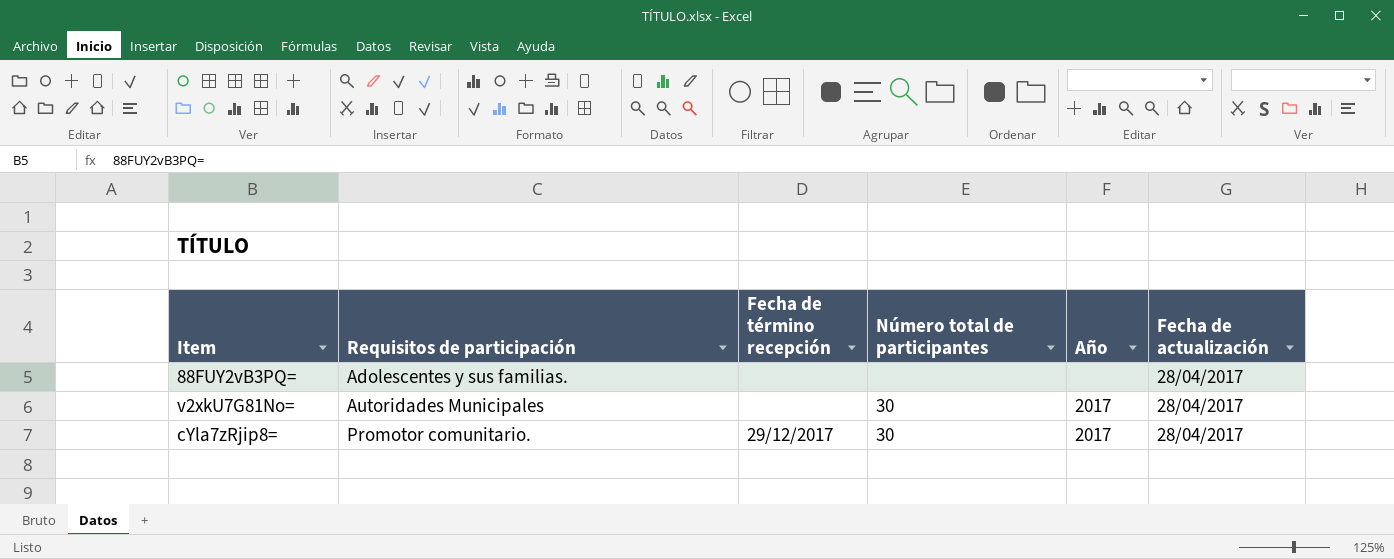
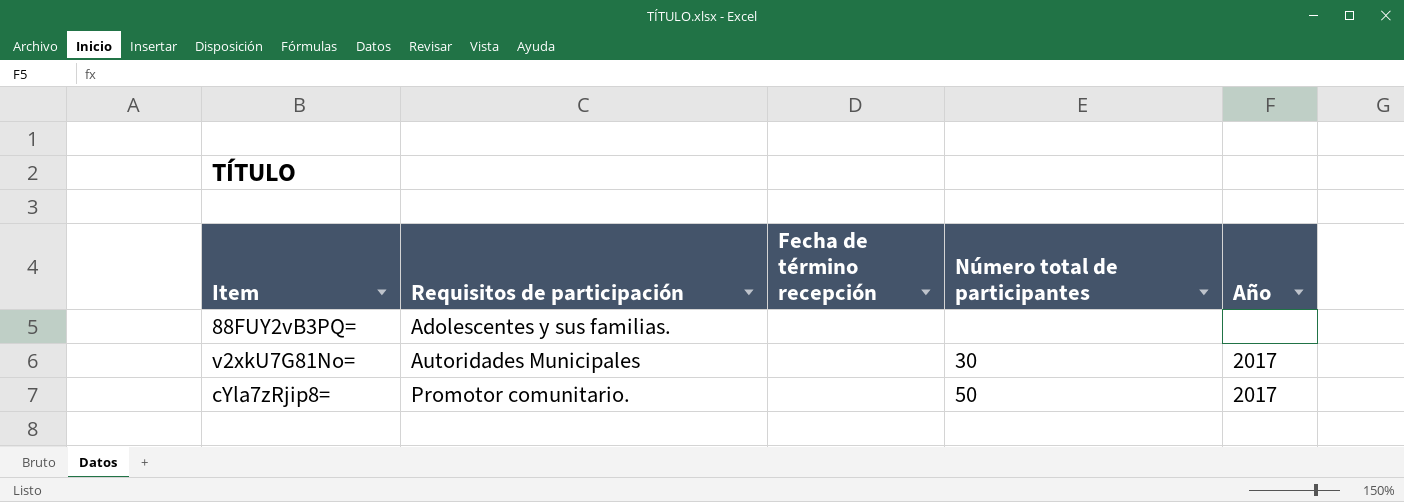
column Fecha de actualización | position: 6 -> none
cYla7zRjip8= | Fecha de término recepción: 29/12/2017 -> none
cYla7zRjip8= | Número total de participantes: 30 -> 50

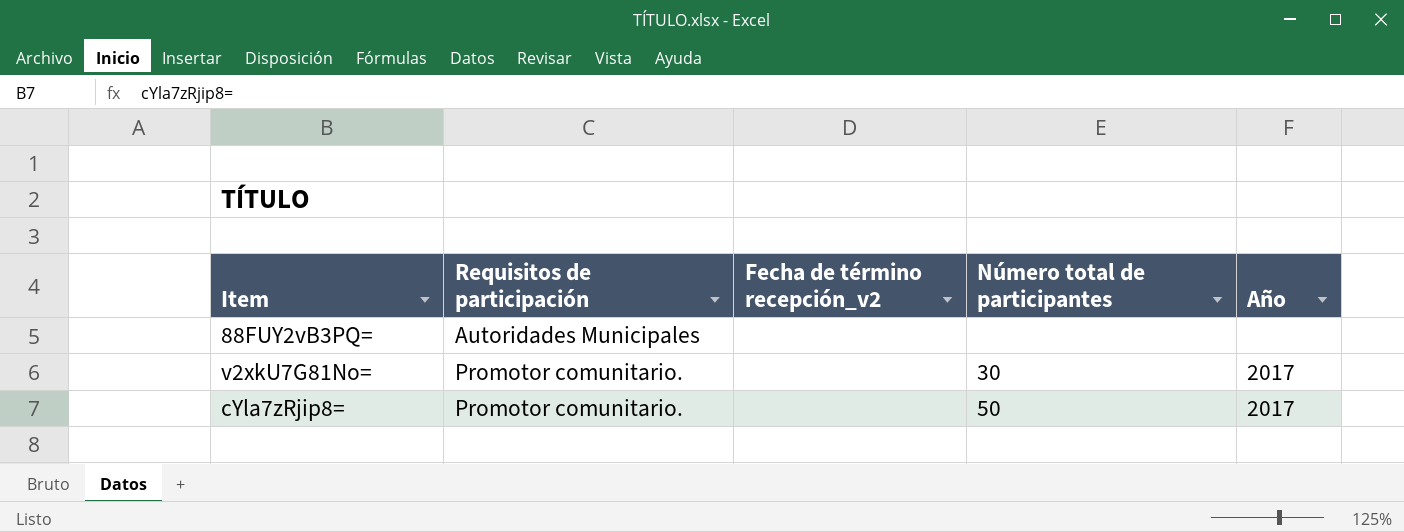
column name: Fecha de término recepción -> Fecha de término recepción_v2
88FUY2vB3PQ= | Requisitos de participación: Adolescentes y sus familias. -> Autoridades Municipales
v2xkU7G81No= | Requisitos de participación: Autoridades Municipales -> Promotor comunitario.

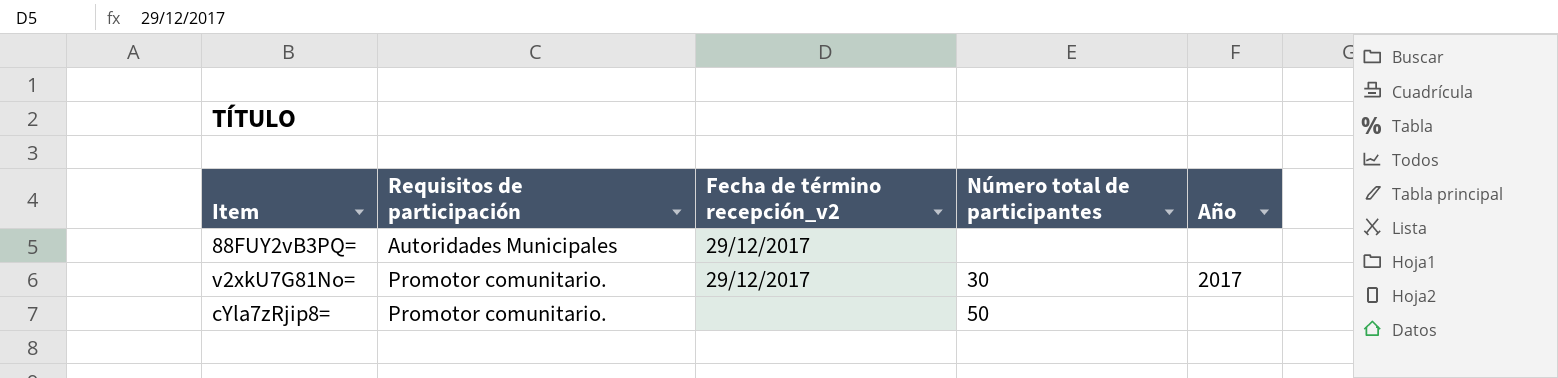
88FUY2vB3PQ= | Fecha de término recepción_v2: none -> 29/12/2017
v2xkU7G81No= | Fecha de término recepción_v2: none -> 29/12/2017
cYla7zRjip8= | Año: 2017 -> none

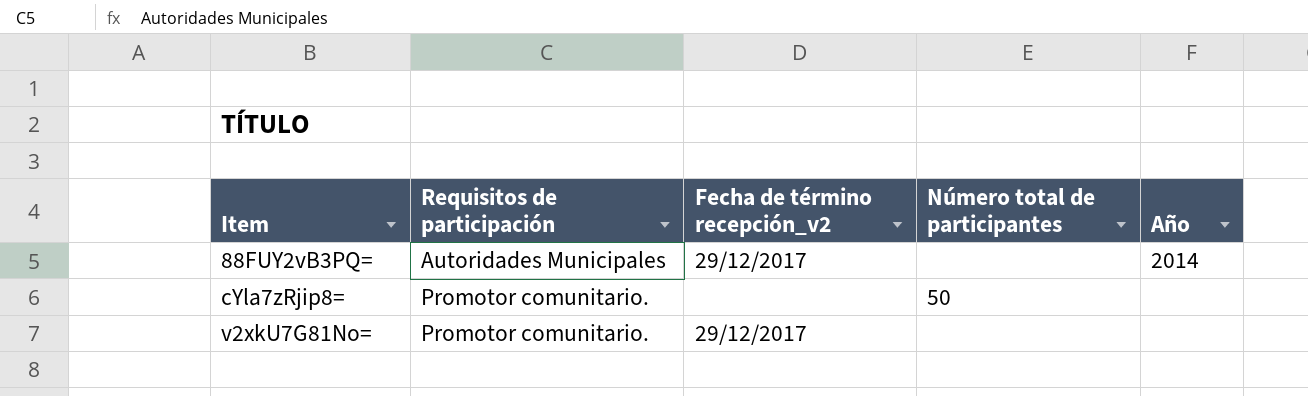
row order: Requisitos de participación ascending -> Item ascending
88FUY2vB3PQ= | Año: none -> 2014
v2xkU7G81No= | Número total de participantes: 30 -> none
v2xkU7G81No= | Año: 2017 -> none

